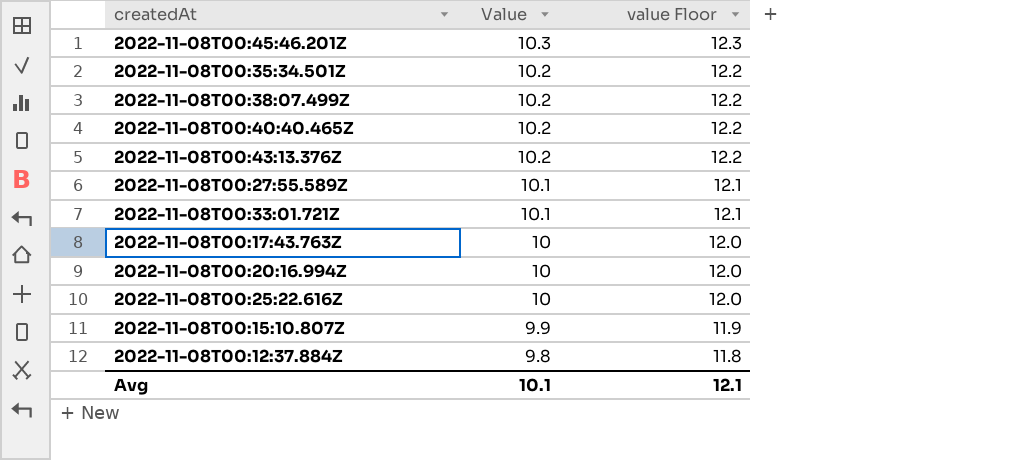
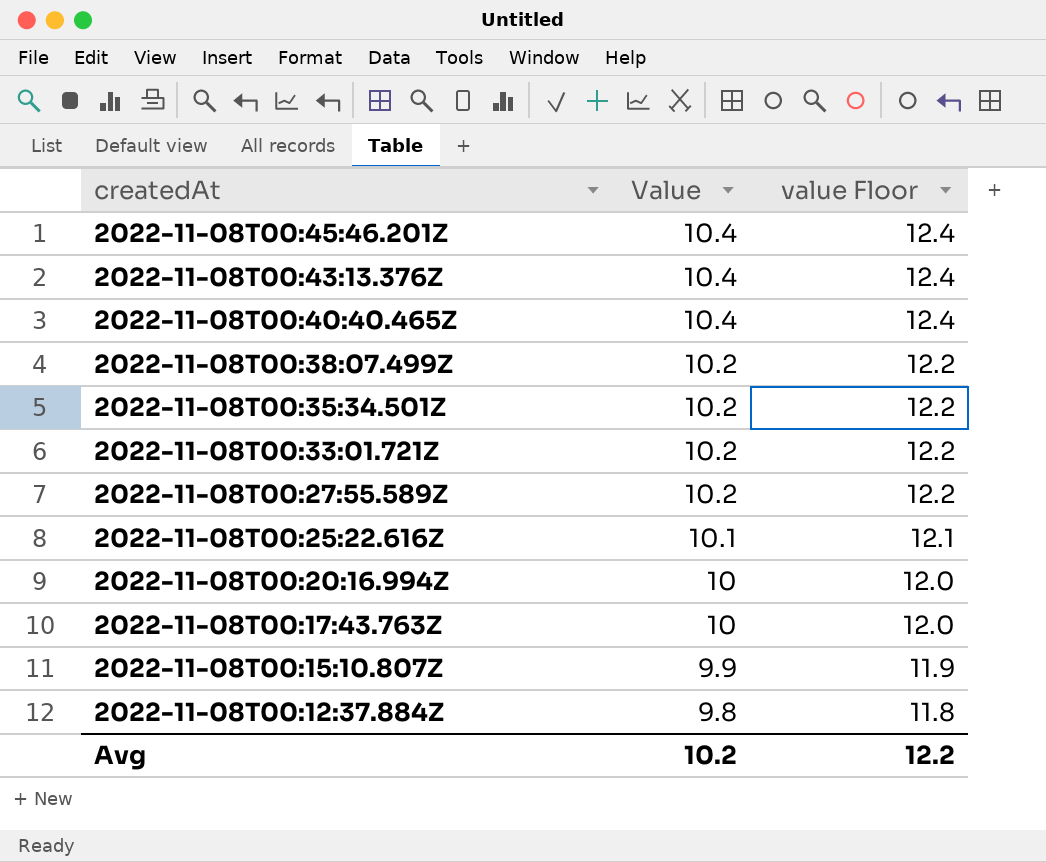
row order: Value descending -> createdAt descending
2022-11-08T00:45:46.201Z | Value: 10.3 -> 10.4
2022-11-08T00:45:46.201Z | value Floor: 12.3 -> 12.4
2022-11-08T00:43:13.376Z | Value: 10.2 -> 10.4
2022-11-08T00:43:13.376Z | value Floor: 12.2 -> 12.4
2022-11-08T00:40:40.465Z | Value: 10.2 -> 10.4
2022-11-08T00:40:40.465Z | value Floor: 12.2 -> 12.4
2022-11-08T00:33:01.721Z | Value: 10.1 -> 10.2
2022-11-08T00:33:01.721Z | value Floor: 12.1 -> 12.2
2022-11-08T00:27:55.589Z | Value: 10.1 -> 10.2
2022-11-08T00:27:55.589Z | value Floor: 12.1 -> 12.2
2022-11-08T00:25:22.616Z | Value: 10 -> 10.1
2022-11-08T00:25:22.616Z | value Floor: 12.0 -> 12.1
Avg | Value: 10.1 -> 10.2
Avg | value Floor: 12.1 -> 12.2

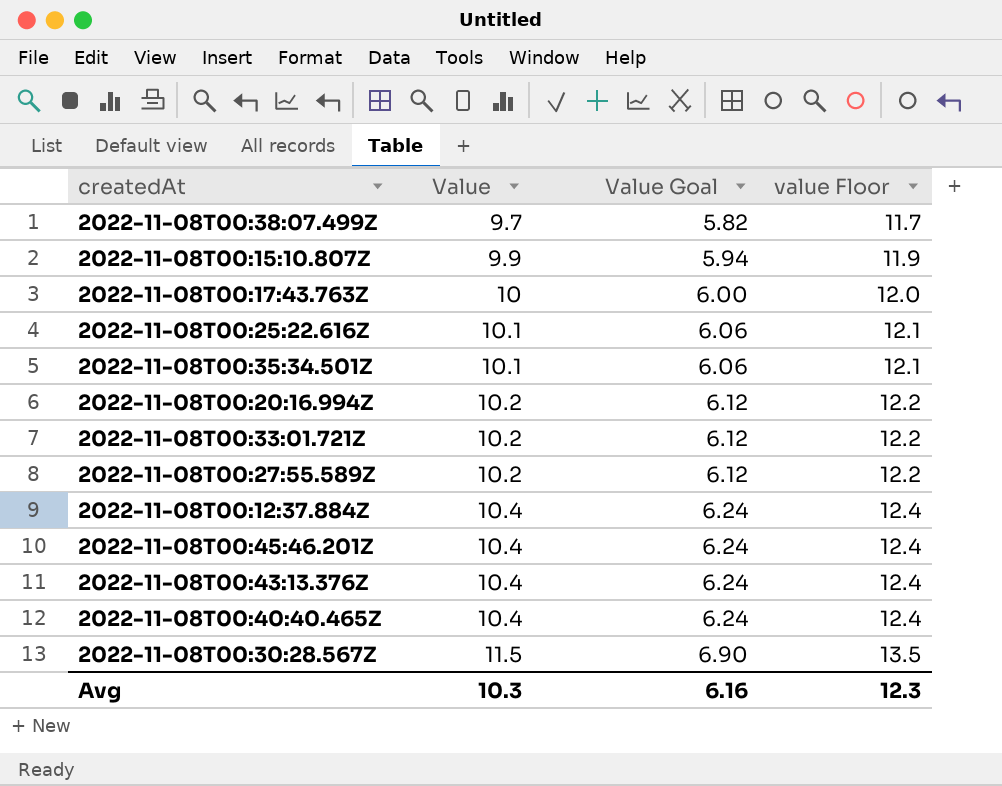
row order: createdAt descending -> Value ascending
column Value Goal | formula: none -> [Value] * 0.6
2022-11-08T00:38:07.499Z | Value: 10.2 -> 9.7
2022-11-08T00:38:07.499Z | value Floor: 12.2 -> 11.7
2022-11-08T00:35:34.501Z | Value: 10.2 -> 10.1
2022-11-08T00:35:34.501Z | value Floor: 12.2 -> 12.1
2022-11-08T00:20:16.994Z | Value: 10 -> 10.2
2022-11-08T00:20:16.994Z | value Floor: 12.0 -> 12.2
2022-11-08T00:12:37.884Z | Value: 9.8 -> 10.4
2022-11-08T00:12:37.884Z | value Floor: 11.8 -> 12.4
row 2022-11-08T00:30:28.567Z: none -> 11.5 | 6.90 | 13.5
Avg | Value: 10.2 -> 10.3
Avg | value Floor: 12.2 -> 12.3

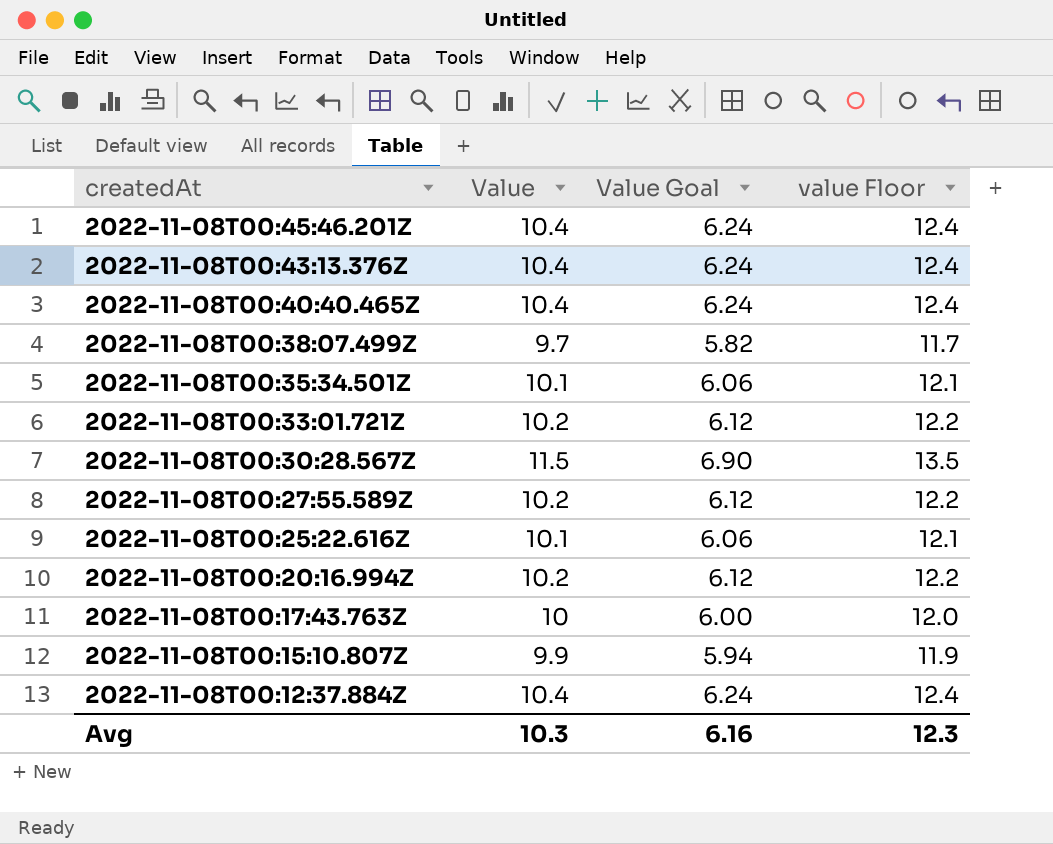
row order: Value ascending -> createdAt descending

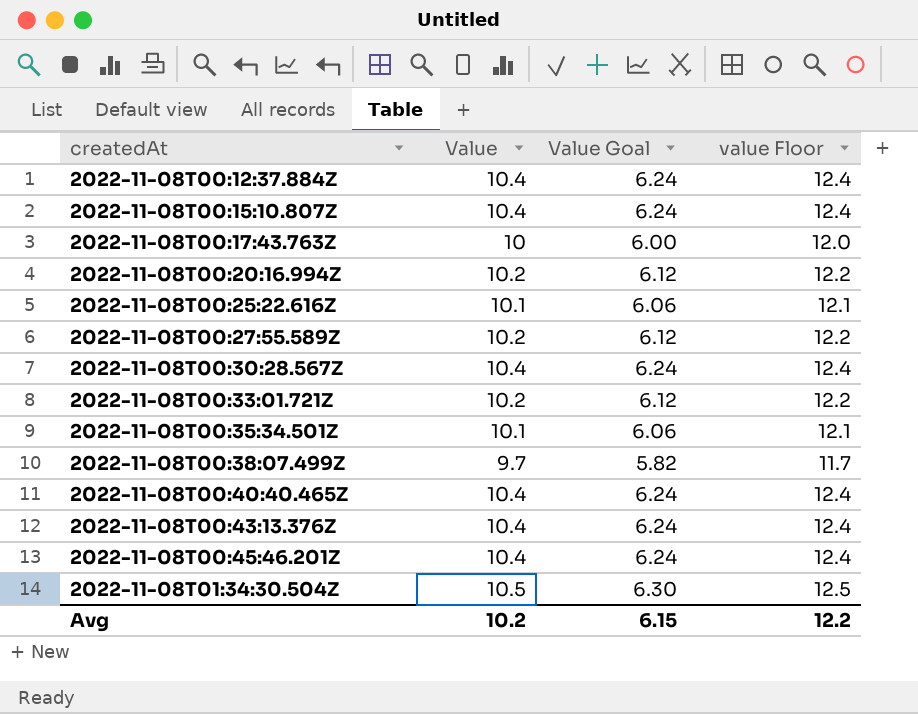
row order: createdAt descending -> createdAt ascending
2022-11-08T00:15:10.807Z | Value: 9.9 -> 10.4
2022-11-08T00:15:10.807Z | Value Goal: 5.94 -> 6.24
2022-11-08T00:15:10.807Z | value Floor: 11.9 -> 12.4
2022-11-08T00:30:28.567Z | Value: 11.5 -> 10.4
2022-11-08T00:30:28.567Z | Value Goal: 6.90 -> 6.24
2022-11-08T00:30:28.567Z | value Floor: 13.5 -> 12.4
row 2022-11-08T01:34:30.504Z: none -> 10.5 | 6.30 | 12.5
Avg | Value: 10.3 -> 10.2
Avg | Value Goal: 6.16 -> 6.15
Avg | value Floor: 12.3 -> 12.2

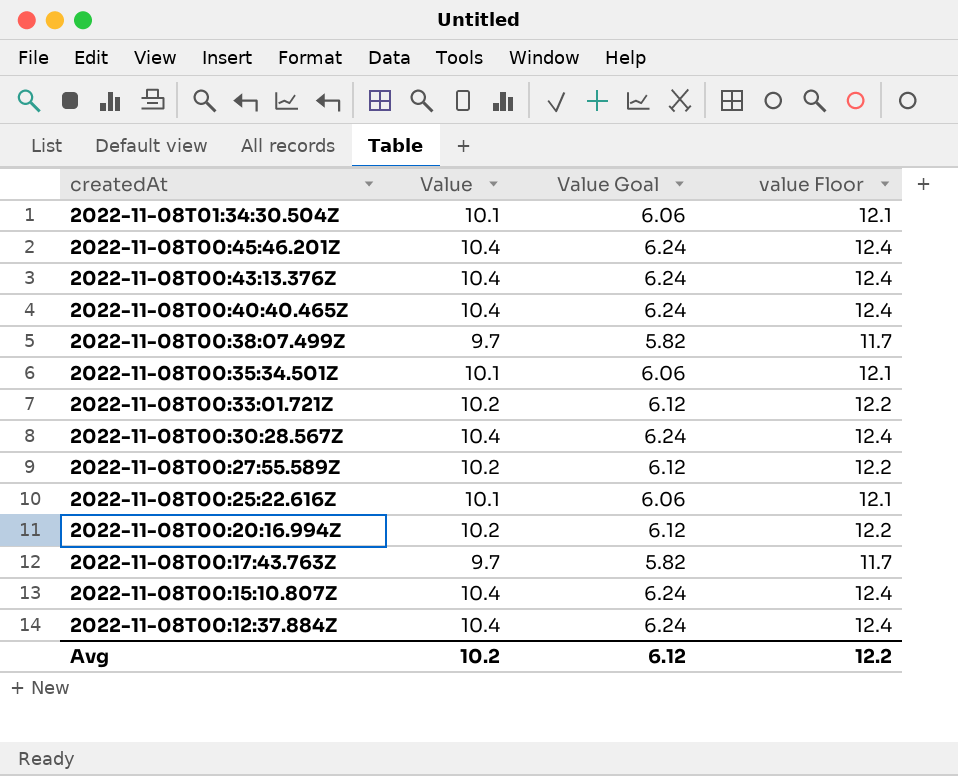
row order: createdAt ascending -> createdAt descending
2022-11-08T01:34:30.504Z | Value: 10.5 -> 10.1
2022-11-08T01:34:30.504Z | Value Goal: 6.30 -> 6.06
2022-11-08T01:34:30.504Z | value Floor: 12.5 -> 12.1
2022-11-08T00:17:43.763Z | Value: 10 -> 9.7
2022-11-08T00:17:43.763Z | Value Goal: 6.00 -> 5.82
2022-11-08T00:17:43.763Z | value Floor: 12.0 -> 11.7
Avg | Value Goal: 6.15 -> 6.12

